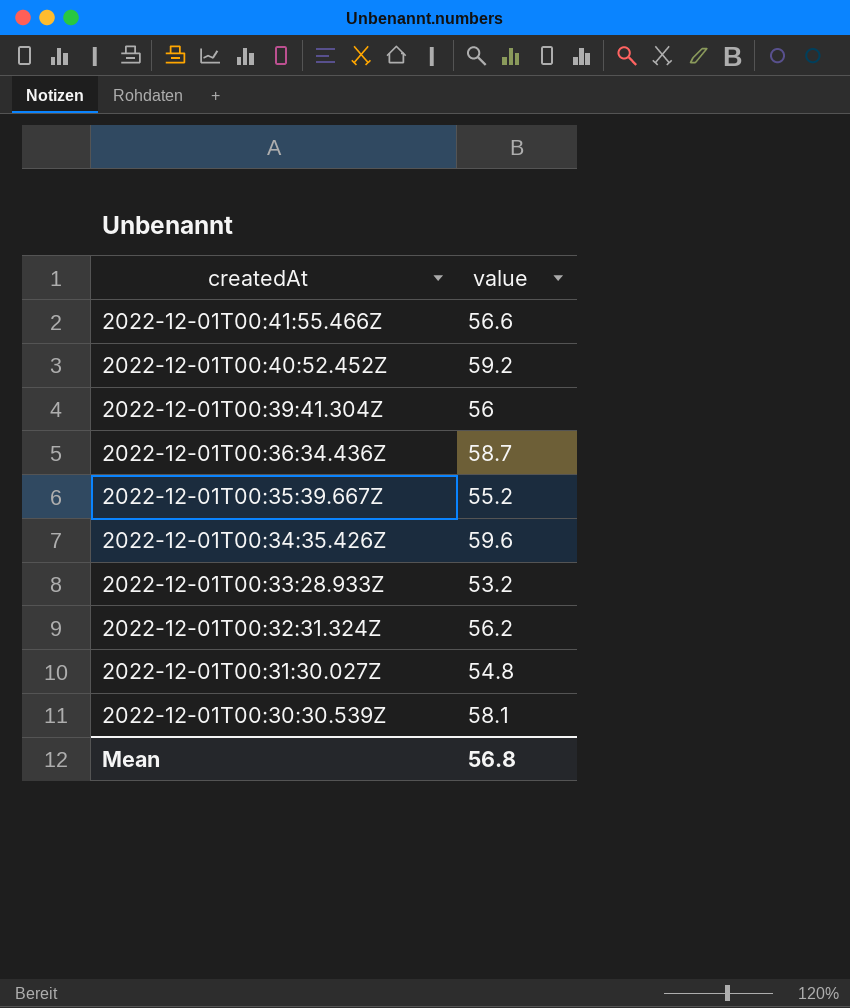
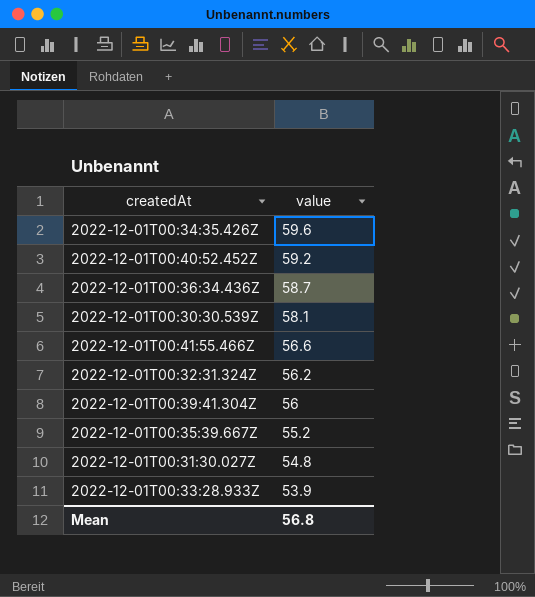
row order: createdAt descending -> value descending
2022-12-01T00:33:28.933Z | value: 53.2 -> 53.9

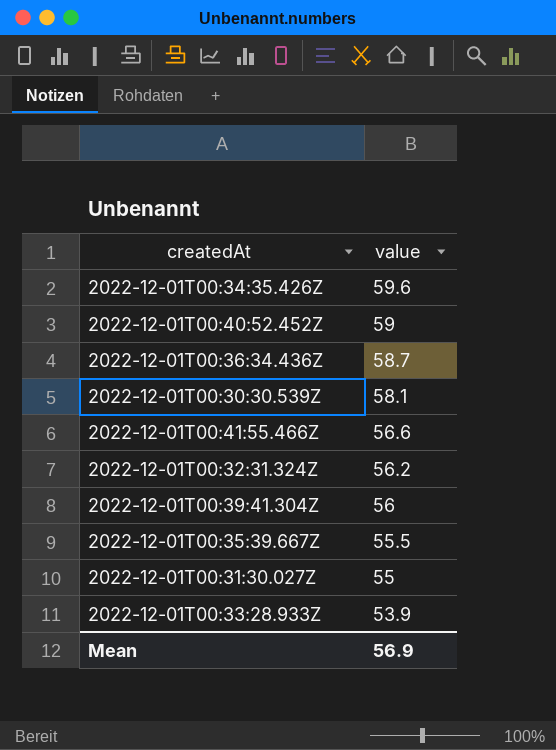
2022-12-01T00:40:52.452Z | value: 59.2 -> 59
2022-12-01T00:35:39.667Z | value: 55.2 -> 55.5
2022-12-01T00:31:30.027Z | value: 54.8 -> 55
Mean | value: 56.8 -> 56.9

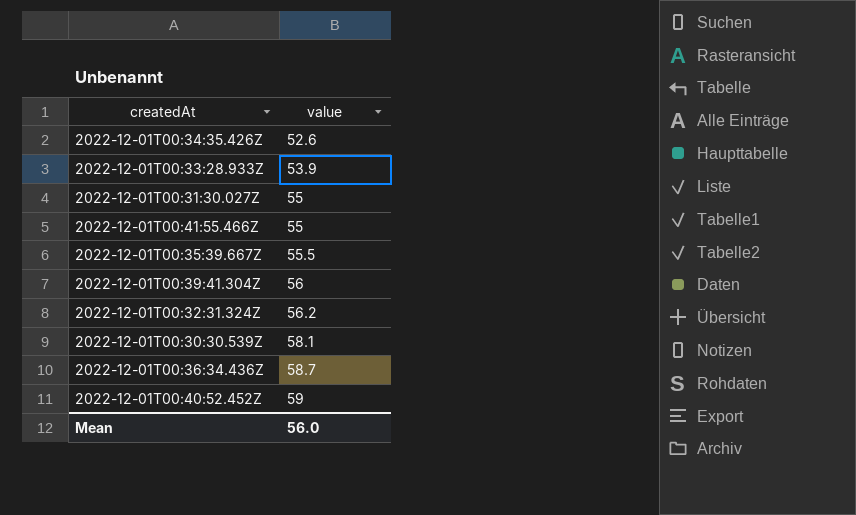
row order: value descending -> value ascending
2022-12-01T00:34:35.426Z | value: 59.6 -> 52.6
2022-12-01T00:41:55.466Z | value: 56.6 -> 55
Mean | value: 56.9 -> 56.0

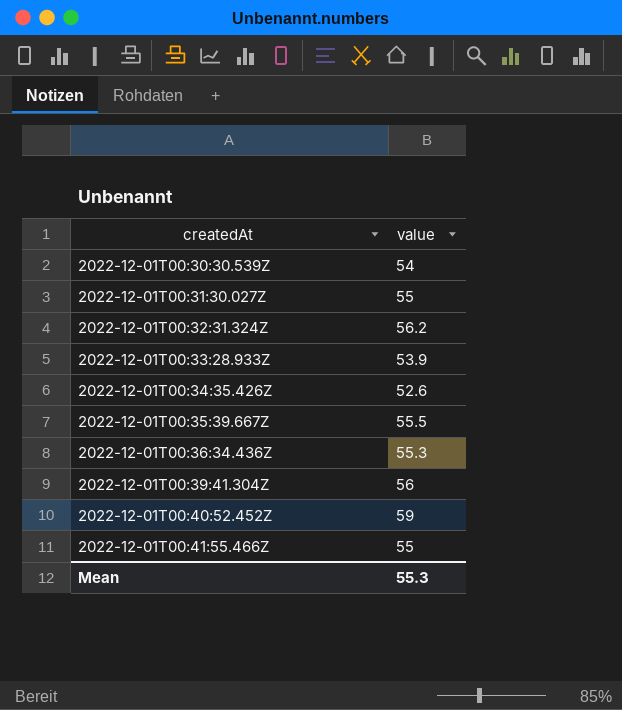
row order: value ascending -> createdAt ascending
2022-12-01T00:30:30.539Z | value: 58.1 -> 54
2022-12-01T00:36:34.436Z | value: 58.7 -> 55.3
Mean | value: 56.0 -> 55.3

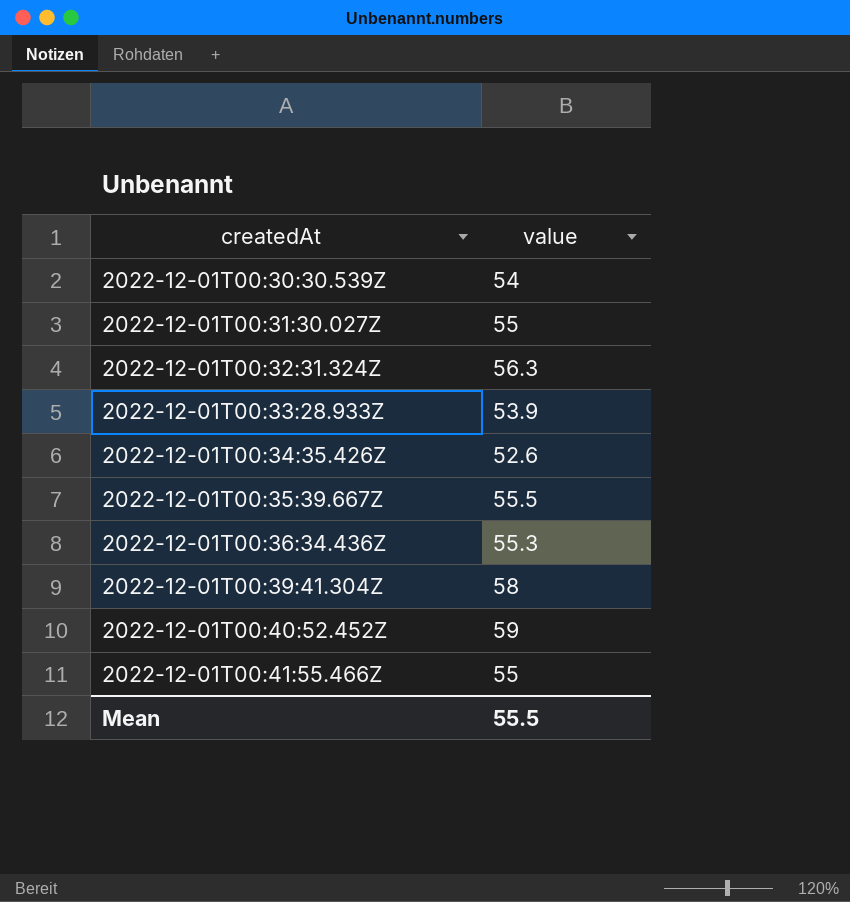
2022-12-01T00:32:31.324Z | value: 56.2 -> 56.3
2022-12-01T00:39:41.304Z | value: 56 -> 58
Mean | value: 55.3 -> 55.5

